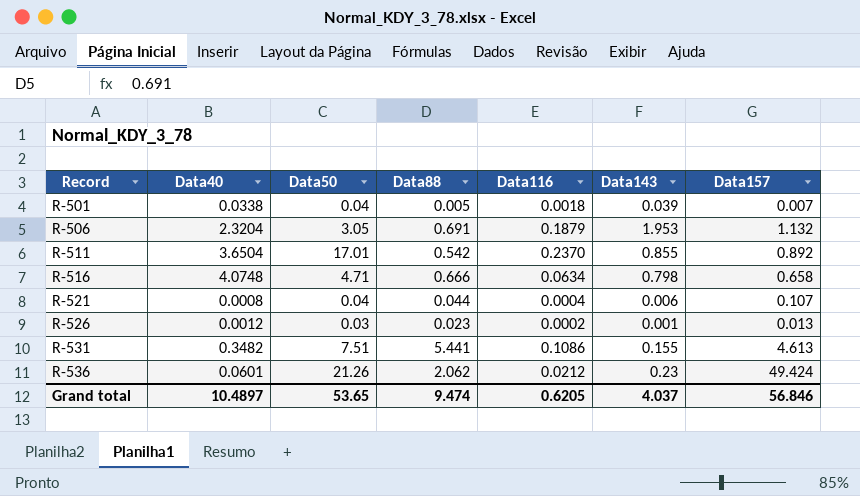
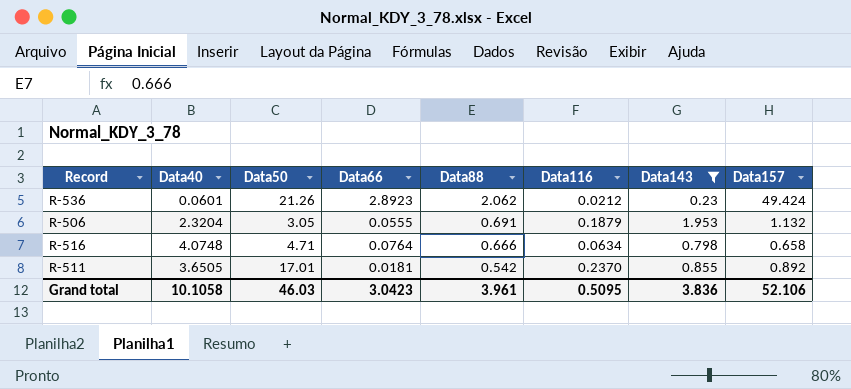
filter: none -> Data143 >= 0.23
row order: Record ascending -> Data88 descending
column Data66 | position: none -> 4
R-511 | Data40: 3.6504 -> 3.6505
Grand total | Data40: 10.4897 -> 10.1058
Grand total | Data50: 53.65 -> 46.03
Grand total | Data88: 9.474 -> 3.961
Grand total | Data116: 0.6205 -> 0.5095
Grand total | Data143: 4.037 -> 3.836
Grand total | Data157: 56.846 -> 52.106

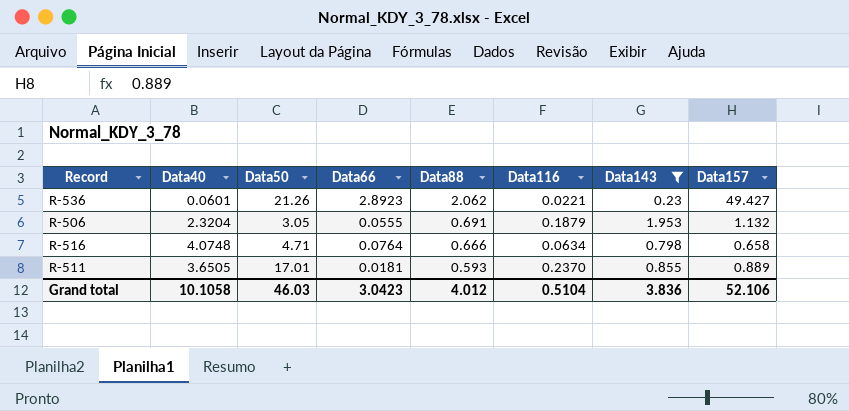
R-536 | Data116: 0.0212 -> 0.0221
R-536 | Data157: 49.424 -> 49.427
R-511 | Data88: 0.542 -> 0.593
R-511 | Data157: 0.892 -> 0.889
Grand total | Data88: 3.961 -> 4.012
Grand total | Data116: 0.5095 -> 0.5104

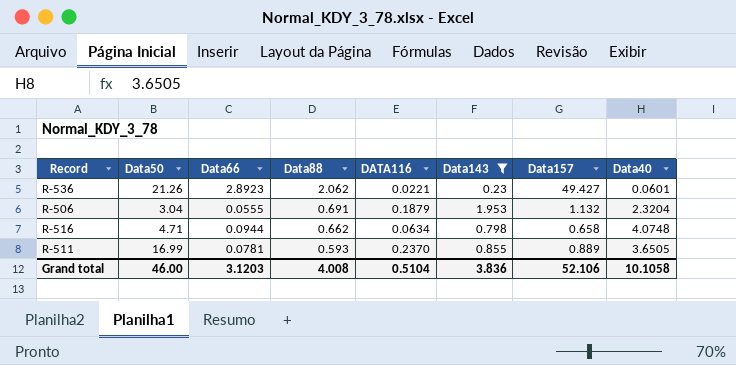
column name: Data116 -> DATA116
column Data40 | position: 2 -> 8
R-506 | Data50: 3.05 -> 3.04
R-516 | Data66: 0.0764 -> 0.0944
R-516 | Data88: 0.666 -> 0.662
R-511 | Data50: 17.01 -> 16.99
R-511 | Data66: 0.0181 -> 0.0781
Grand total | Data50: 46.03 -> 46.00
Grand total | Data66: 3.0423 -> 3.1203
Grand total | Data88: 4.012 -> 4.008

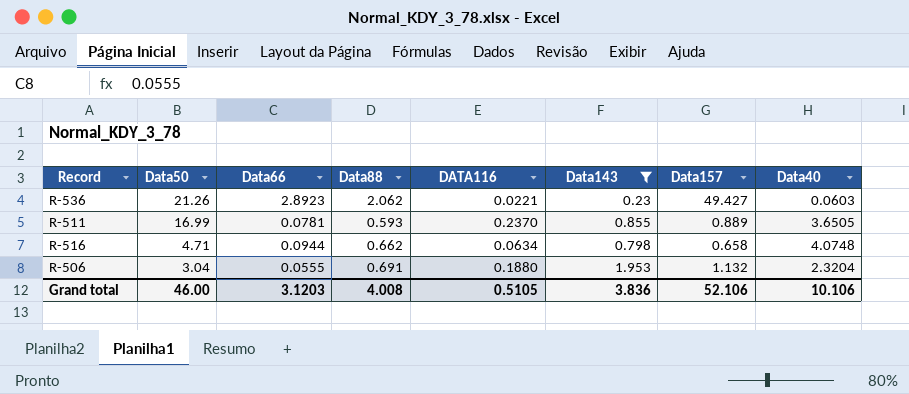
row order: Data88 descending -> Data50 descending
R-536 | Data40: 0.0601 -> 0.0603
R-506 | DATA116: 0.1879 -> 0.1880
Grand total | DATA116: 0.5104 -> 0.5105
Grand total | Data40: 10.1058 -> 10.106

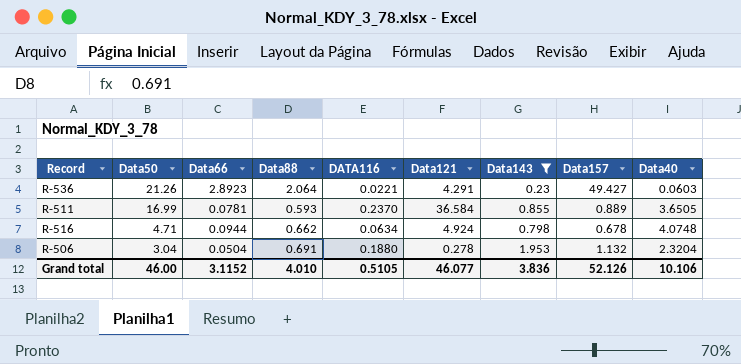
column Data121 | position: none -> 6
R-536 | Data88: 2.062 -> 2.064
R-516 | Data157: 0.658 -> 0.678
R-506 | Data66: 0.0555 -> 0.0504
Grand total | Data66: 3.1203 -> 3.1152
Grand total | Data88: 4.008 -> 4.010
Grand total | Data157: 52.106 -> 52.126

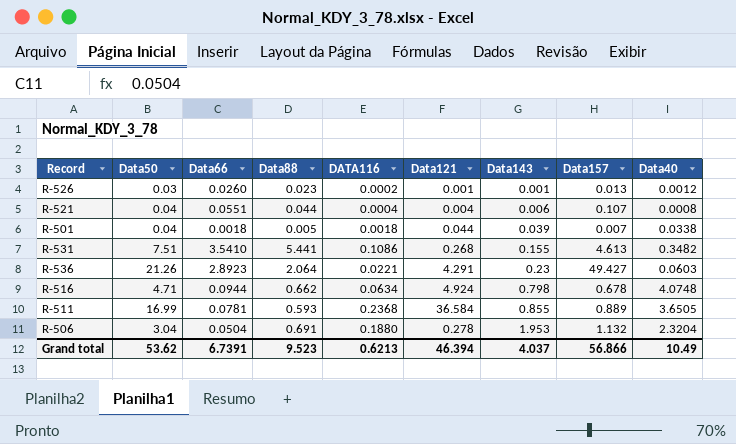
filter: Data143 >= 0.23 -> none
row order: Data50 descending -> Data143 ascending
R-511 | DATA116: 0.2370 -> 0.2368
Grand total | Data50: 46.00 -> 53.62
Grand total | Data66: 3.1152 -> 6.7391
Grand total | Data88: 4.010 -> 9.523
Grand total | DATA116: 0.5105 -> 0.6213
Grand total | Data121: 46.077 -> 46.394
Grand total | Data143: 3.836 -> 4.037
Grand total | Data157: 52.126 -> 56.866
Grand total | Data40: 10.106 -> 10.49

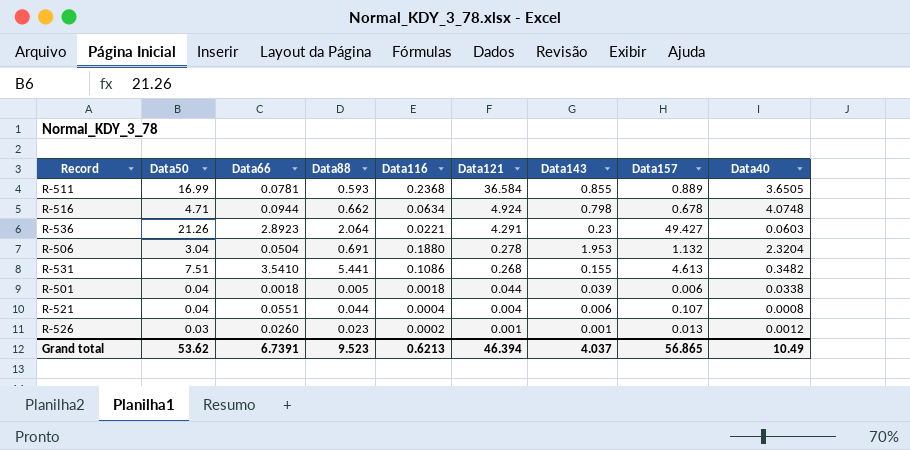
row order: Data143 ascending -> Data121 descending
column name: DATA116 -> Data116
R-501 | Data157: 0.007 -> 0.006
Grand total | Data157: 56.866 -> 56.865

